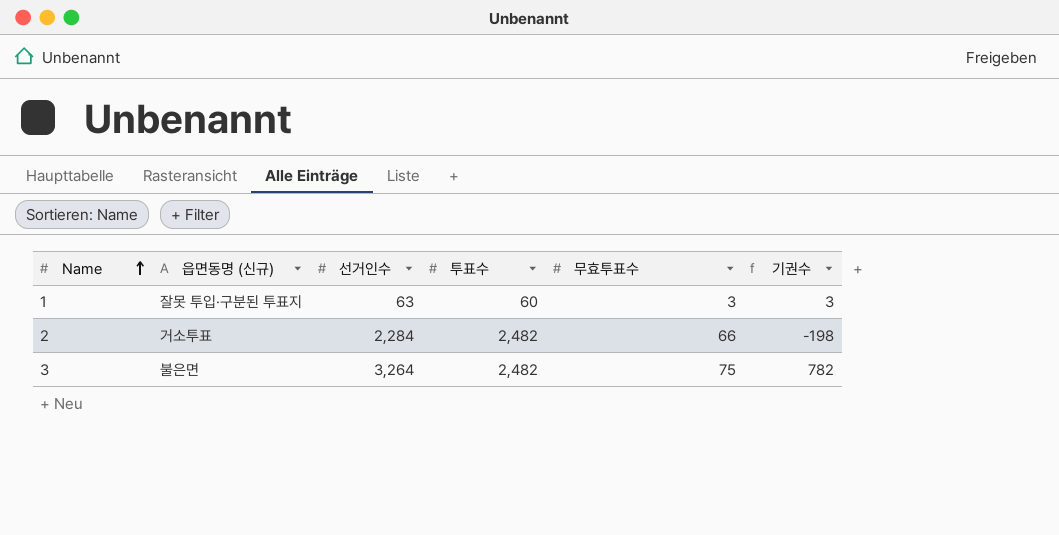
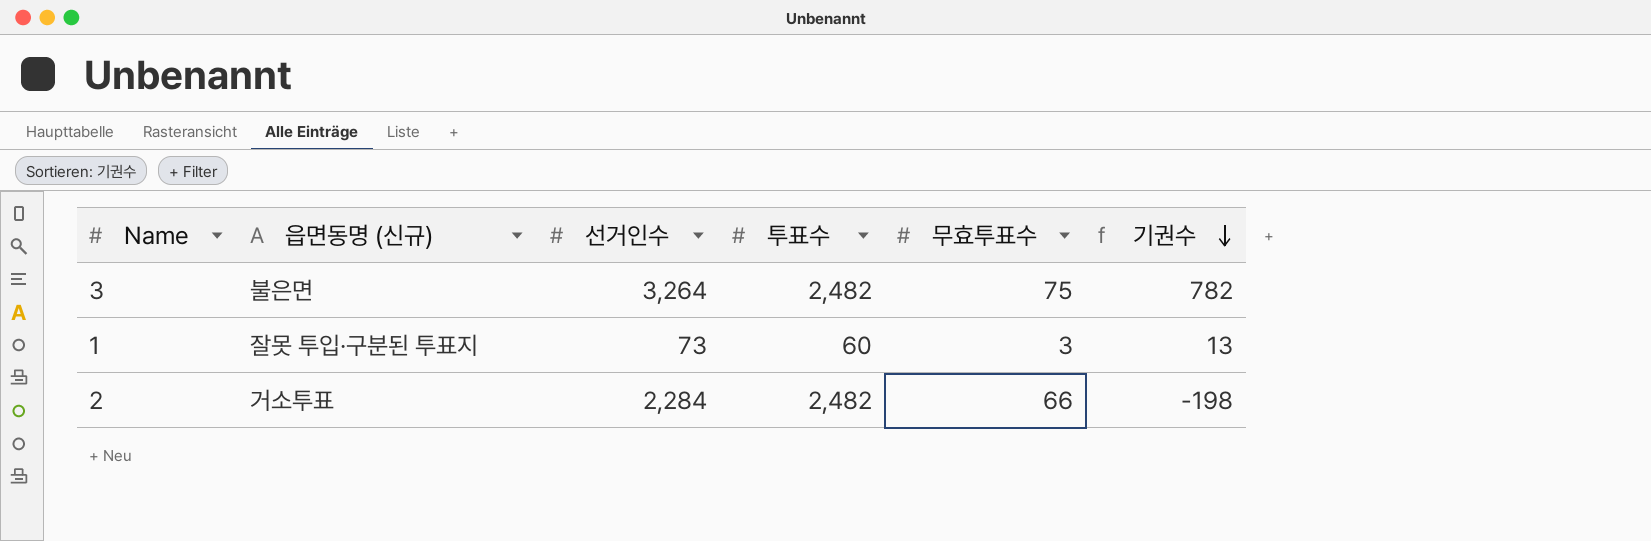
row order: Name ascending -> 기권수 descending
1 | 선거인수: 63 -> 73
1 | 기권수: 3 -> 13

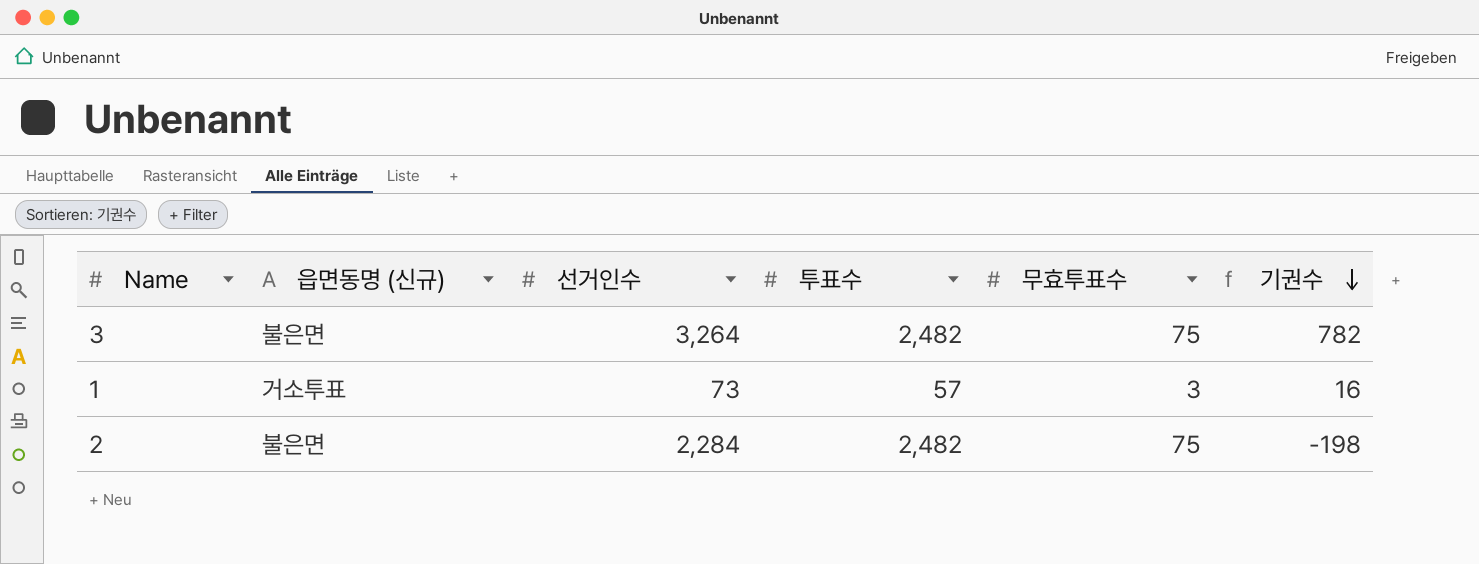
1 | 읍면동명 (신규): 잘못 투입·구분된 투표지 -> 거소투표
1 | 투표수: 60 -> 57
1 | 기권수: 13 -> 16
2 | 읍면동명 (신규): 거소투표 -> 불은면
2 | 무효투표수: 66 -> 75

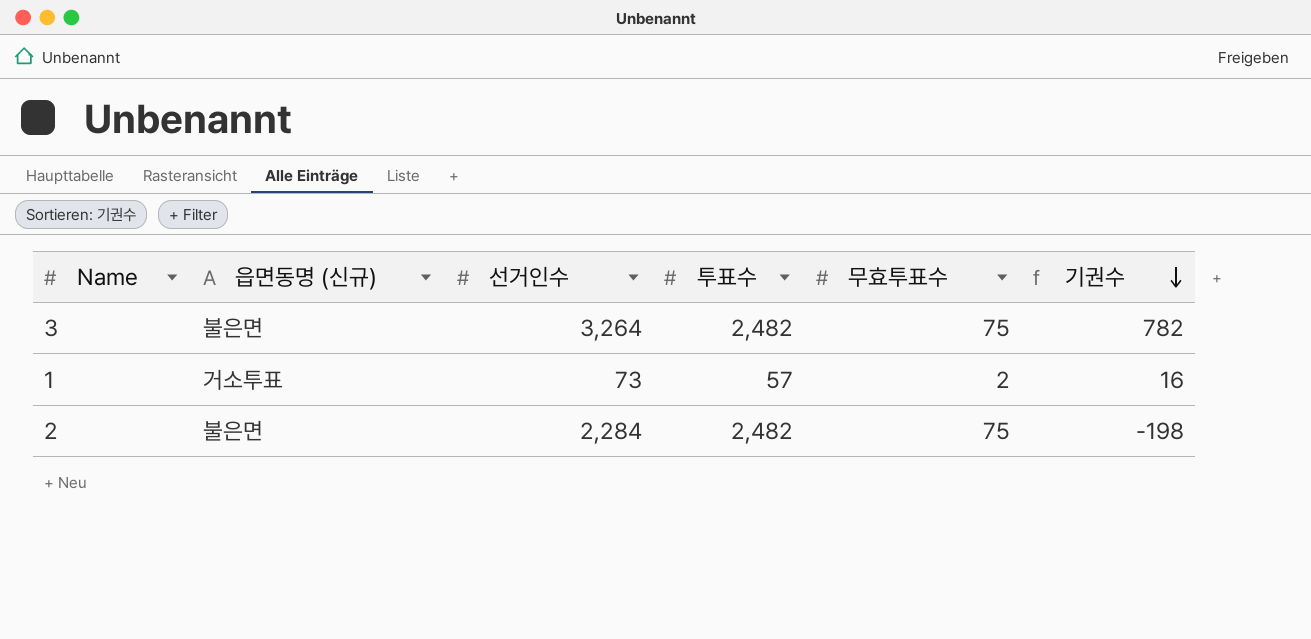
1 | 무효투표수: 3 -> 2

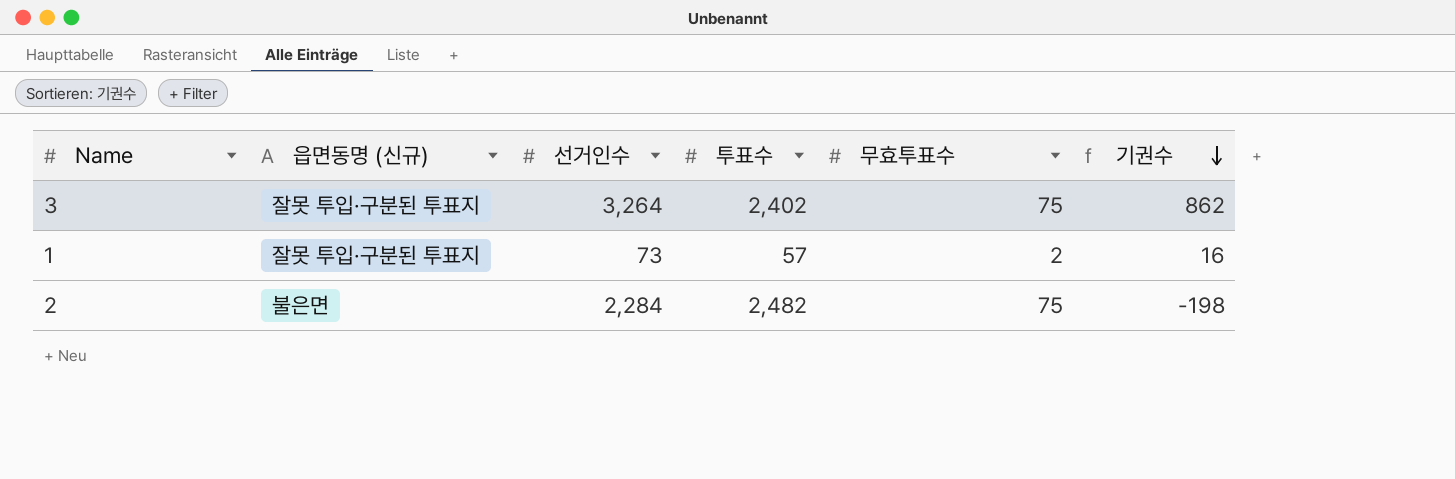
3 | 읍면동명 (신규): 불은면 -> 잘못 투입·구분된 투표지
3 | 투표수: 2,482 -> 2,402
3 | 기권수: 782 -> 862
1 | 읍면동명 (신규): 거소투표 -> 잘못 투입·구분된 투표지

